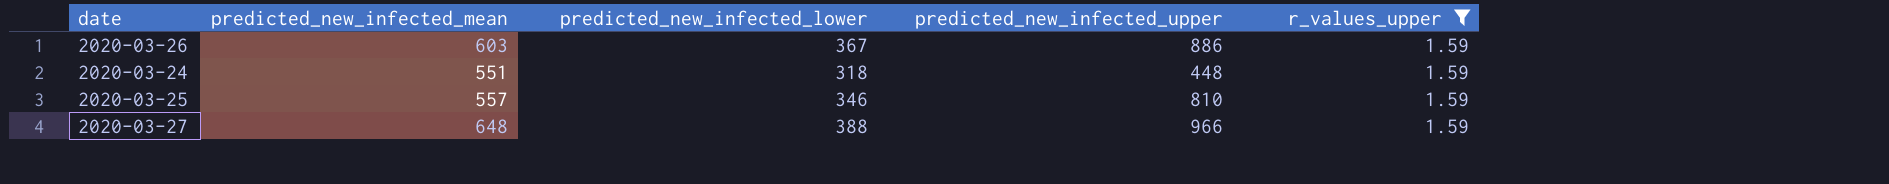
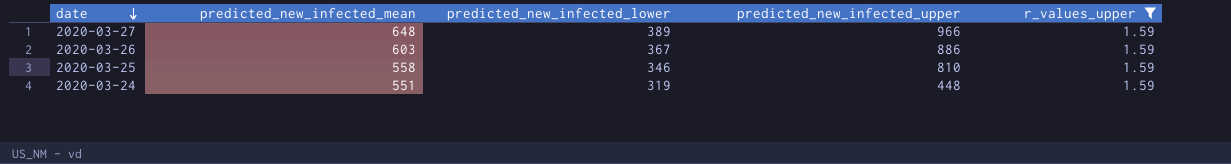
row order: none -> date descending
2020-03-27 | predicted_new_infected_lower: 388 -> 389
2020-03-25 | predicted_new_infected_mean: 557 -> 558
2020-03-24 | predicted_new_infected_lower: 318 -> 319

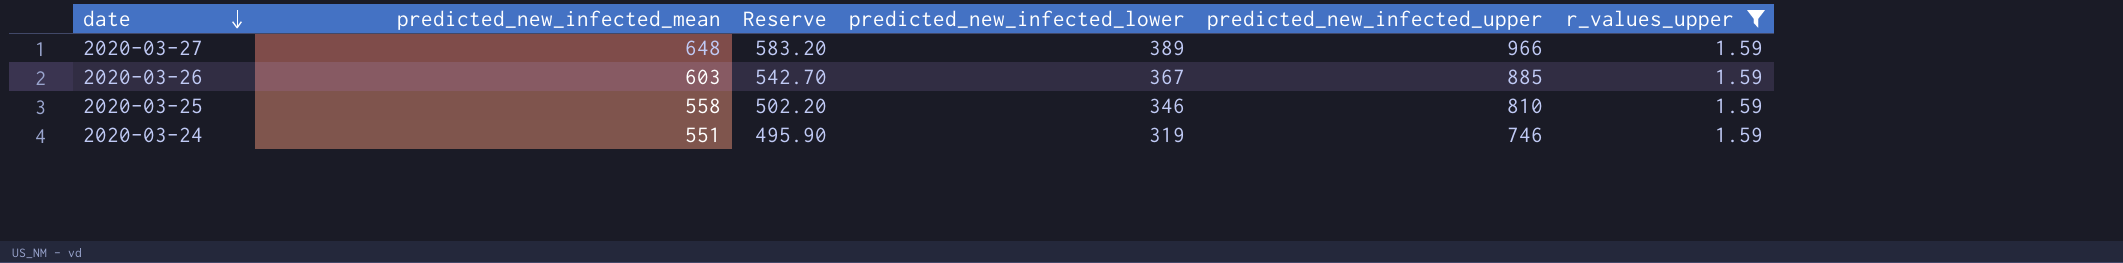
column Reserve | formula: none -> [predicted_new_infected_mean] * 0.9
2020-03-26 | predicted_new_infected_upper: 886 -> 885
2020-03-24 | predicted_new_infected_upper: 448 -> 746

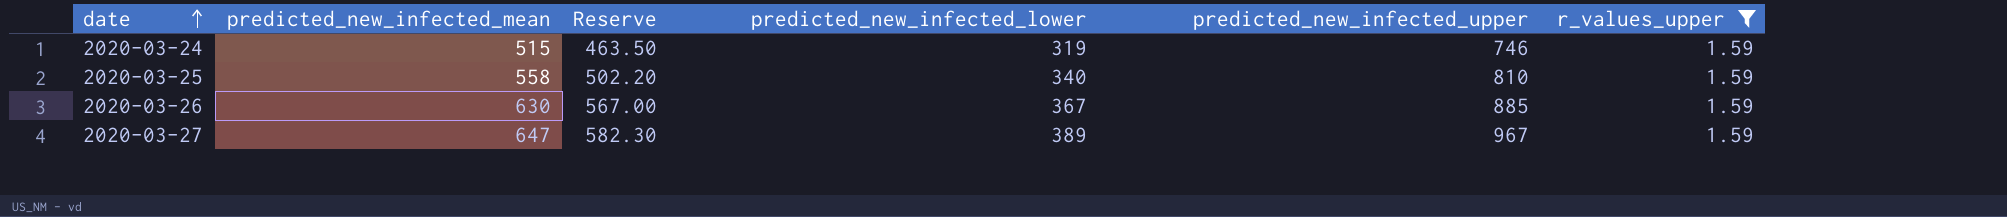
row order: date descending -> date ascending
2020-03-24 | predicted_new_infected_mean: 551 -> 515
2020-03-24 | Reserve: 495.90 -> 463.50
2020-03-25 | predicted_new_infected_lower: 346 -> 340
2020-03-26 | predicted_new_infected_mean: 603 -> 630
2020-03-26 | Reserve: 542.70 -> 567.00
2020-03-27 | predicted_new_infected_mean: 648 -> 647
2020-03-27 | Reserve: 583.20 -> 582.30
2020-03-27 | predicted_new_infected_upper: 966 -> 967

